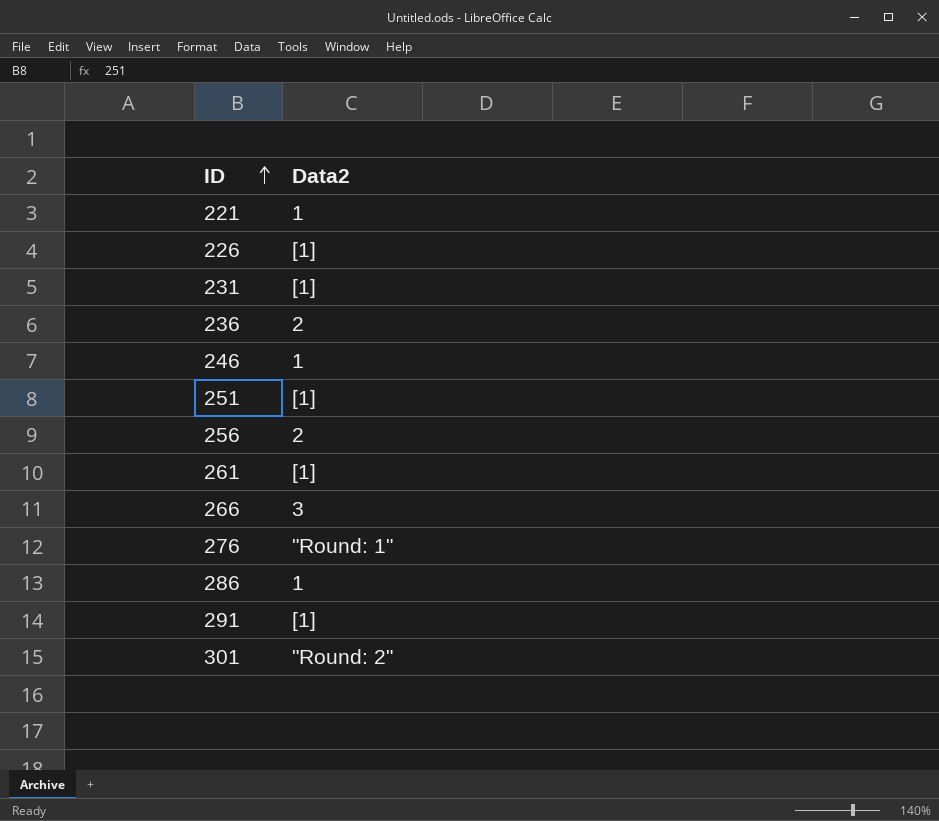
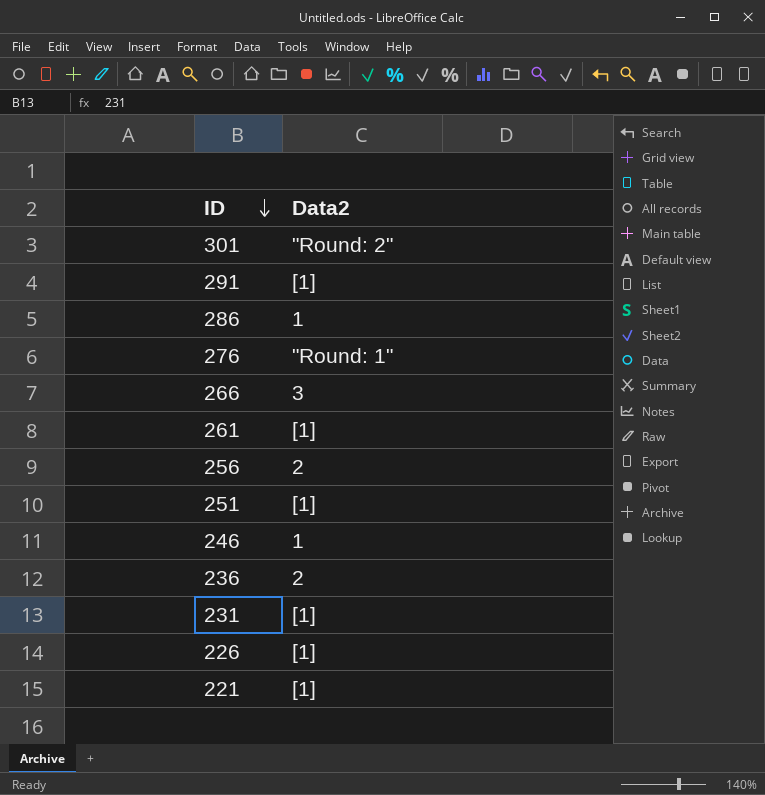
row order: ID ascending -> ID descending
221 | Data2: 1 -> [1]

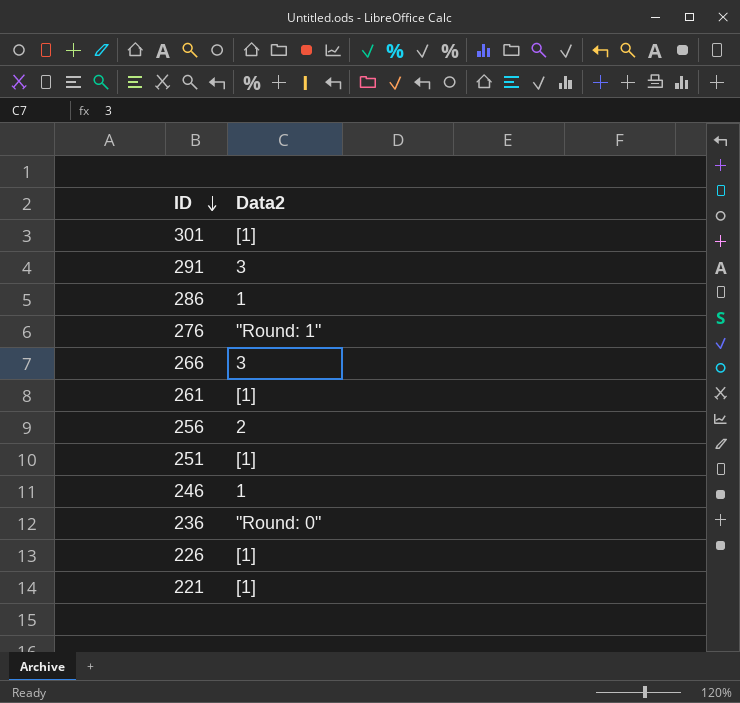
row 231: [1] -> none
301 | Data2: "Round: 2" -> [1]
291 | Data2: [1] -> 3
236 | Data2: 2 -> "Round: 0"

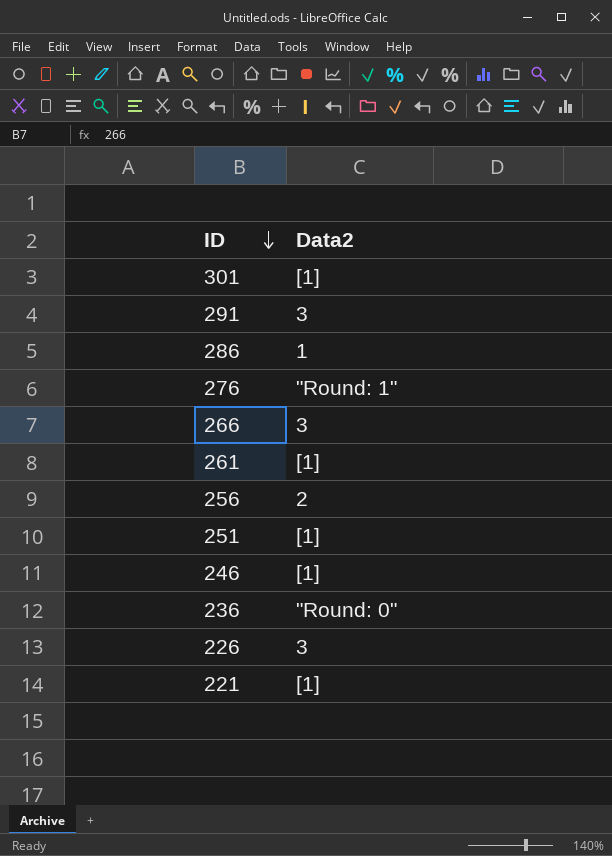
246 | Data2: 1 -> [1]
226 | Data2: [1] -> 3

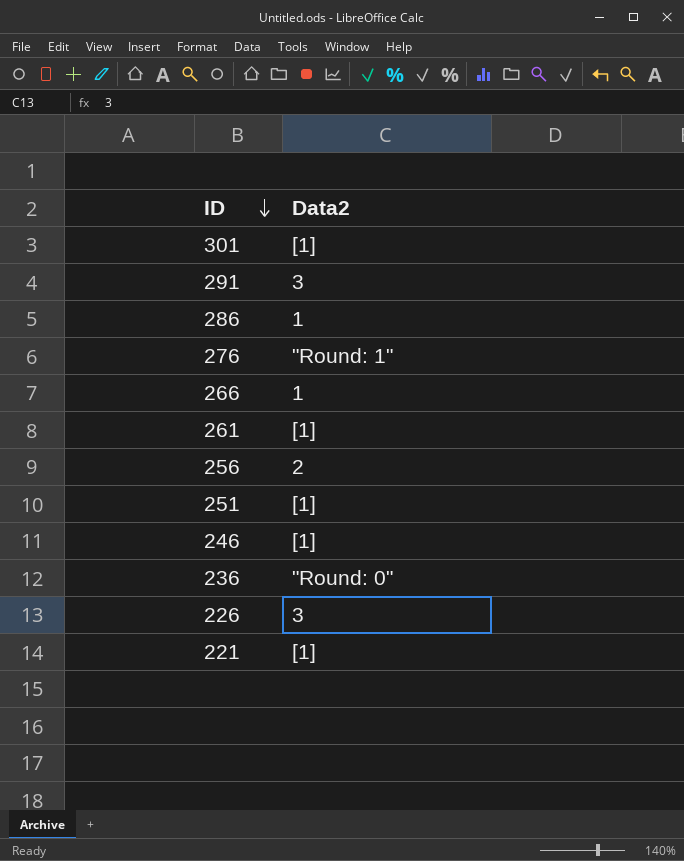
266 | Data2: 3 -> 1

